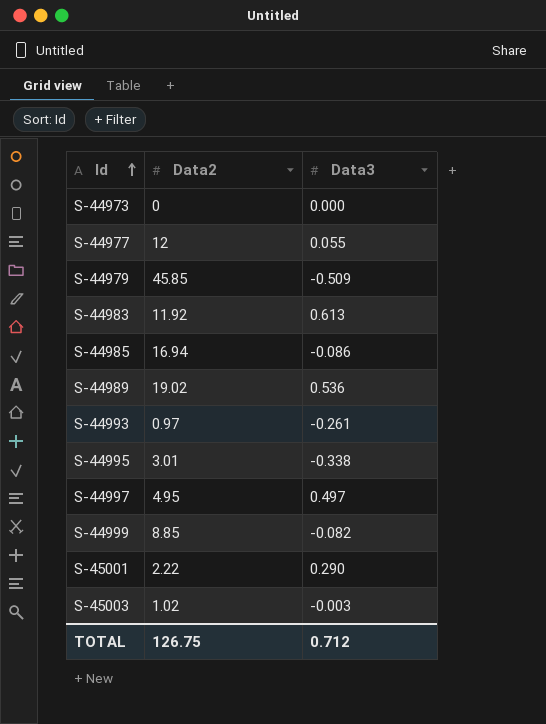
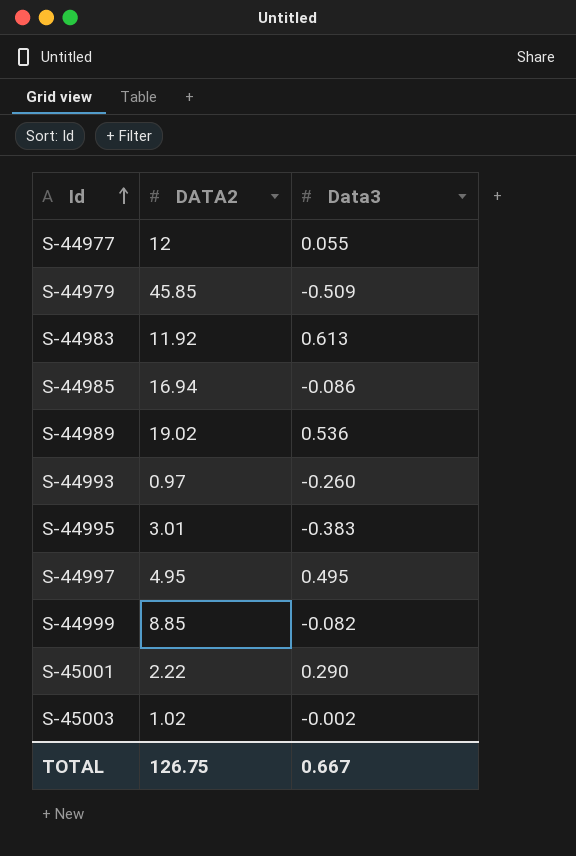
column name: Data2 -> DATA2
row S-44973: 0 | 0.000 -> none
S-44993 | Data3: -0.261 -> -0.260
S-44995 | Data3: -0.338 -> -0.383
S-44997 | Data3: 0.497 -> 0.495
S-45003 | Data3: -0.003 -> -0.002
TOTAL | Data3: 0.712 -> 0.667

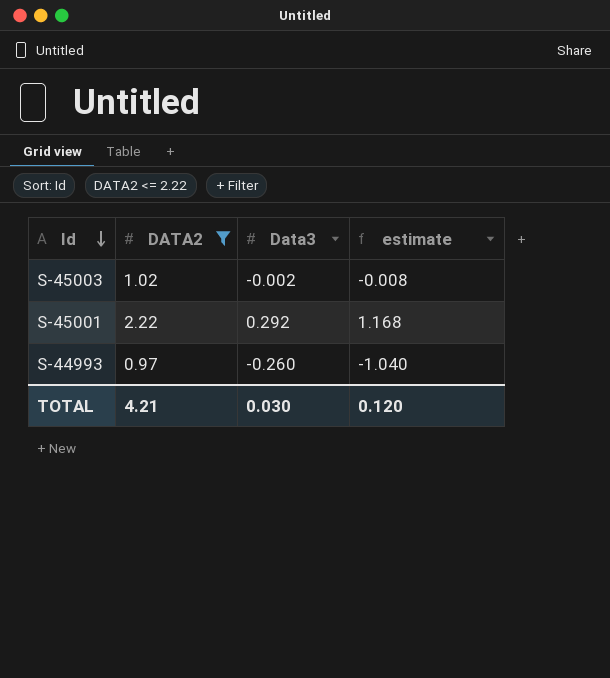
filter: none -> DATA2 <= 2.22
row order: Id ascending -> Id descending
column estimate | formula: none -> [Data3] * 4
S-45001 | Data3: 0.290 -> 0.292
TOTAL | DATA2: 126.75 -> 4.21
TOTAL | Data3: 0.667 -> 0.030

